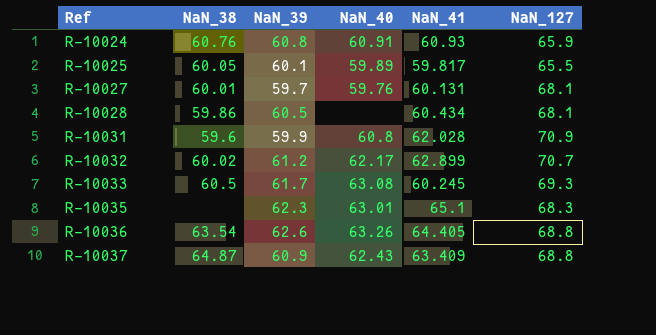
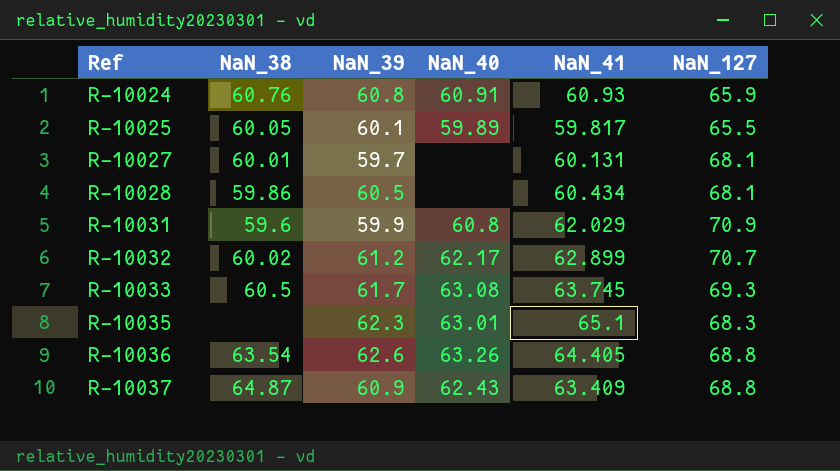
R-10027 | NaN_40: 59.76 -> none
R-10031 | NaN_41: 62.028 -> 62.029
R-10033 | NaN_41: 60.245 -> 63.745

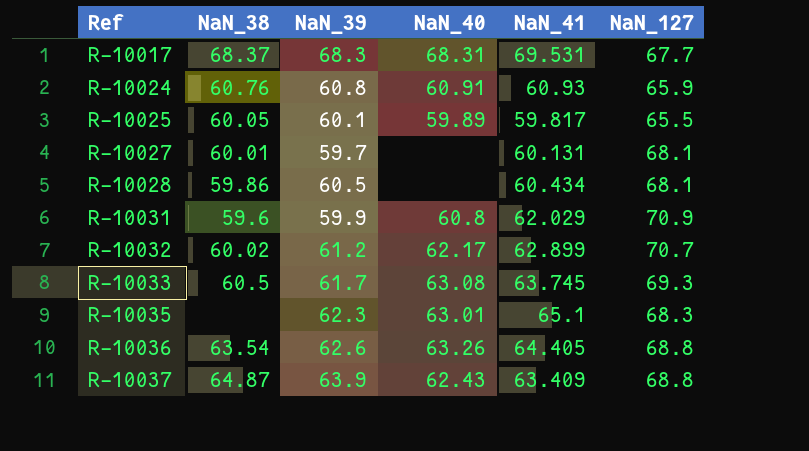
row R-10017: none -> 68.37 | 68.3 | 68.31 | 69.531 | 67.7
R-10037 | NaN_39: 60.9 -> 63.9

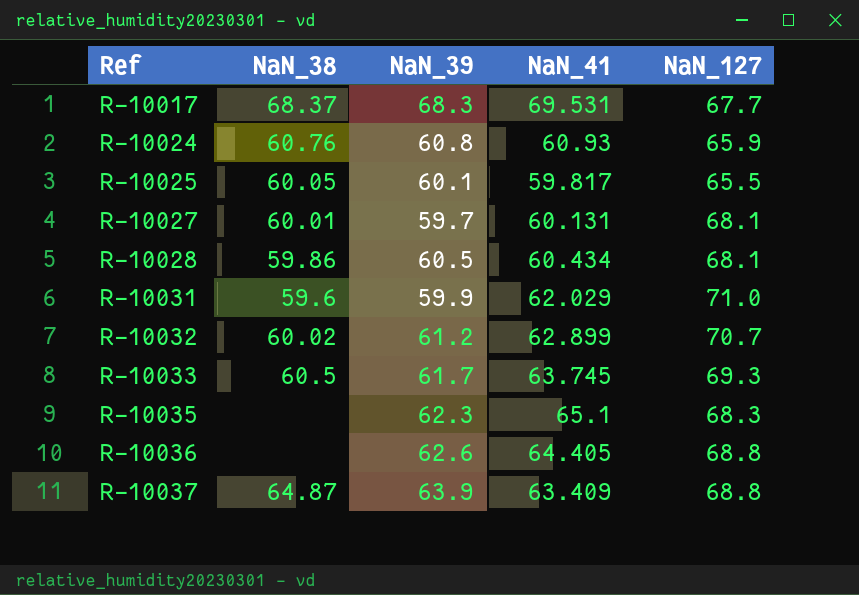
column NaN_40 | position: 4 -> none
R-10031 | NaN_127: 70.9 -> 71.0
R-10036 | NaN_38: 63.54 -> none

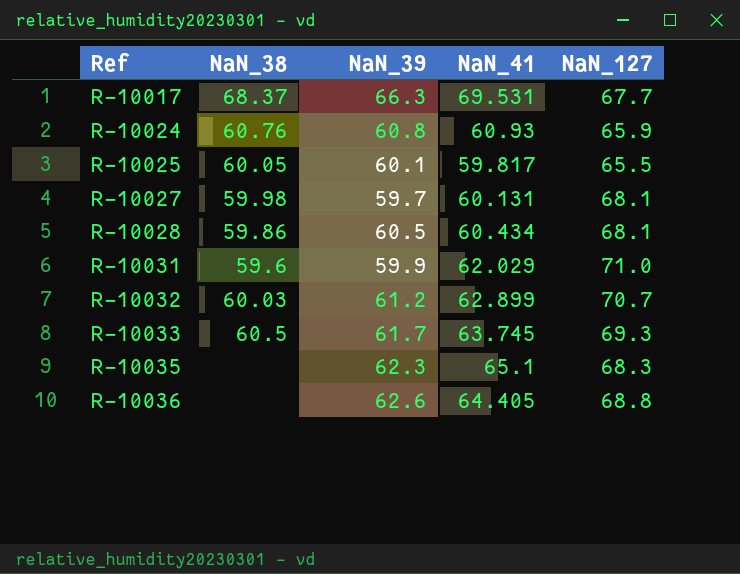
row R-10037: 64.87 | 63.9 | 63.409 | 68.8 -> none
R-10017 | NaN_39: 68.3 -> 66.3
R-10027 | NaN_38: 60.01 -> 59.98
R-10032 | NaN_38: 60.02 -> 60.03

